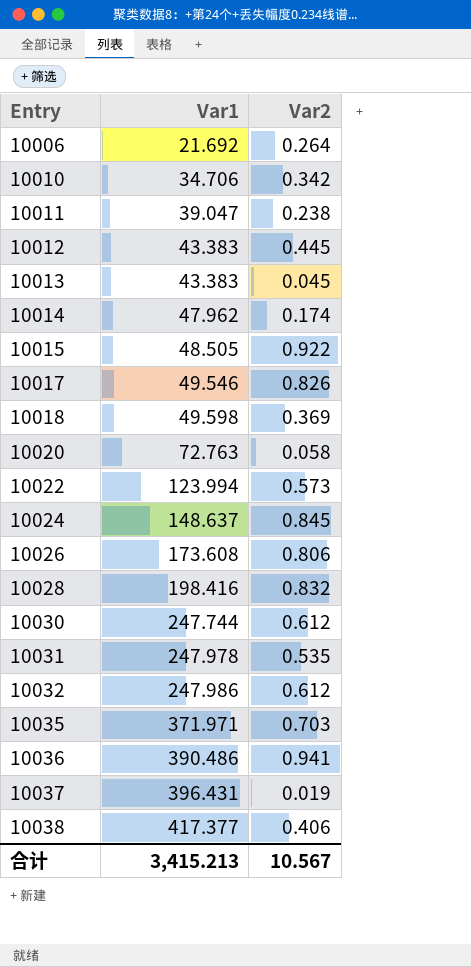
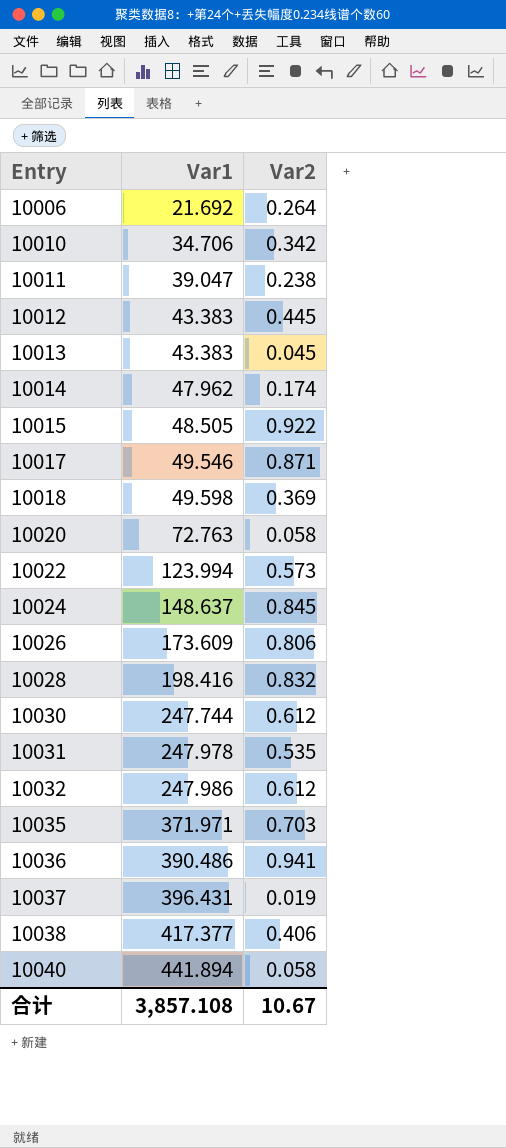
10017 | Var2: 0.826 -> 0.871
10026 | Var1: 173.608 -> 173.609
row 10040: none -> 441.894 | 0.058
合计 | Var1: 3,415.213 -> 3,857.108
合计 | Var2: 10.567 -> 10.67

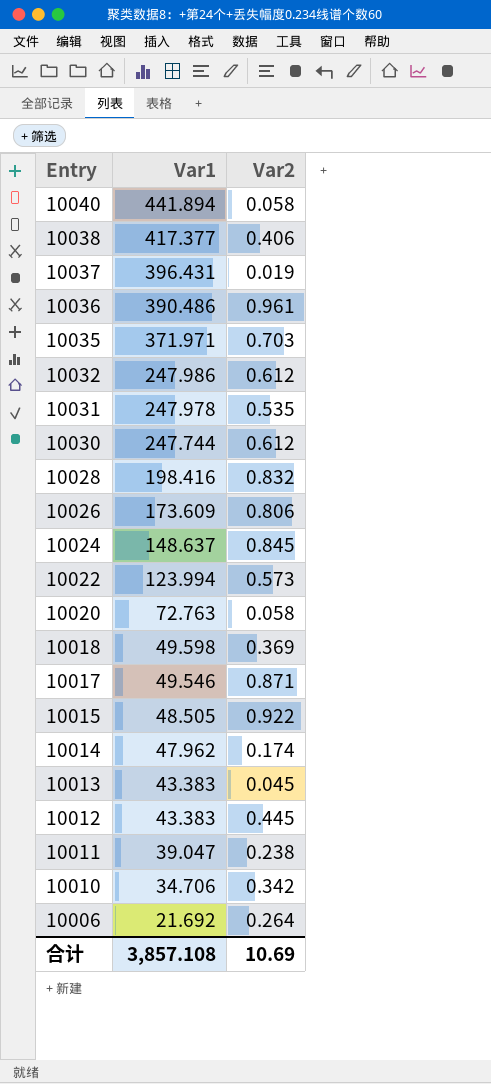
row order: Entry ascending -> Entry descending
10036 | Var2: 0.941 -> 0.961
合计 | Var2: 10.67 -> 10.69

